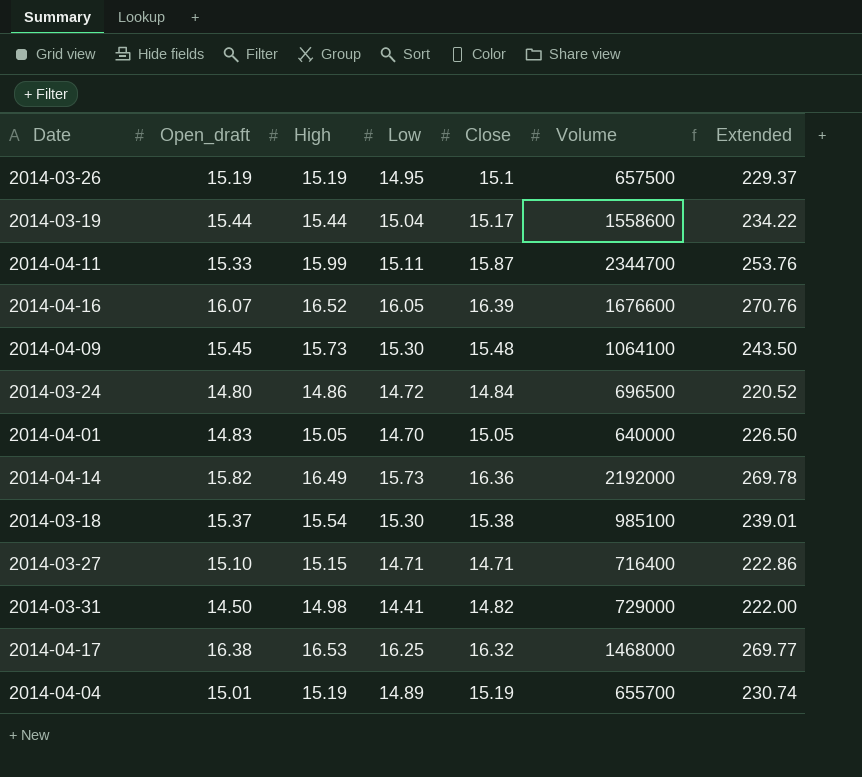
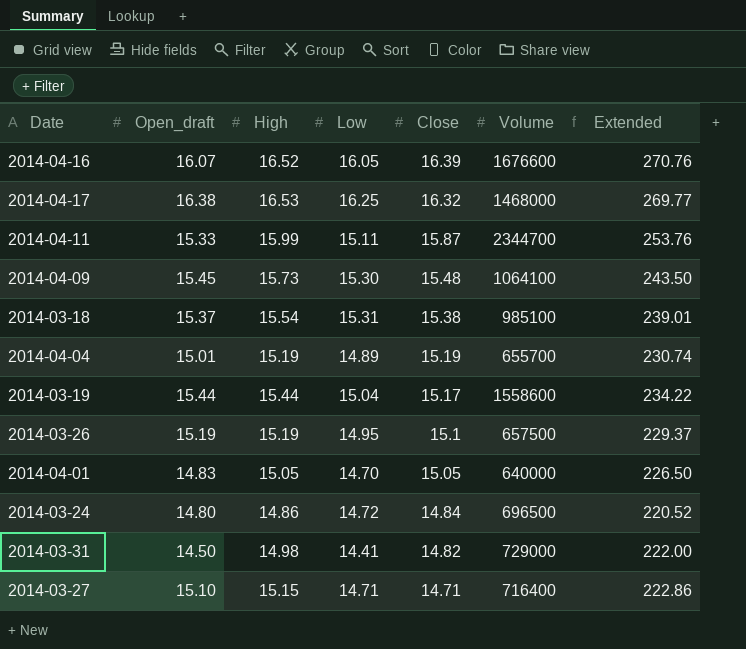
row order: none -> Close descending
row 2014-04-14: 15.82 | 16.49 | 15.73 | 16.36 | 2192000 | 269.78 -> none
2014-03-18 | Low: 15.30 -> 15.31

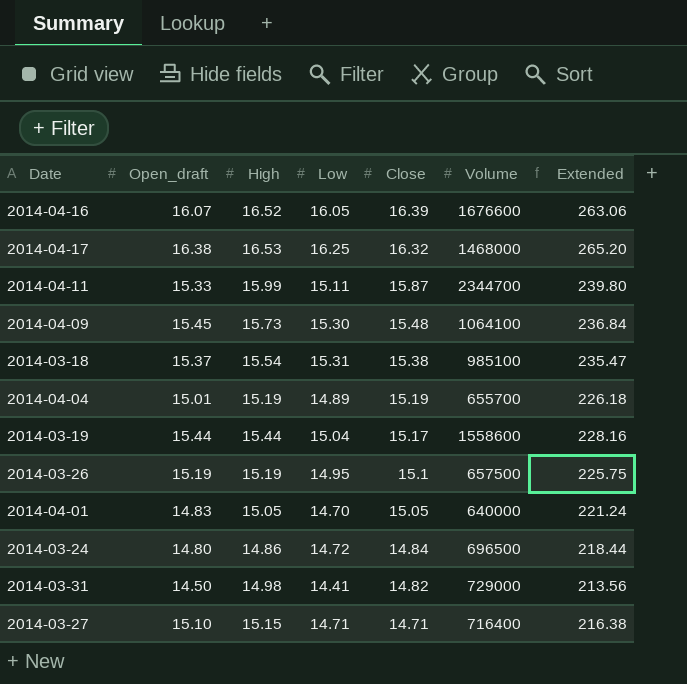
column Extended | formula: [High] * [Close] -> [Low] * [Close]

